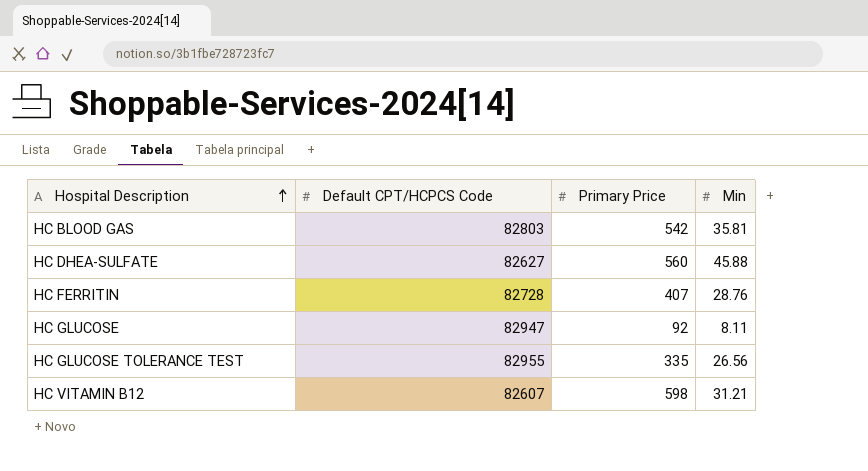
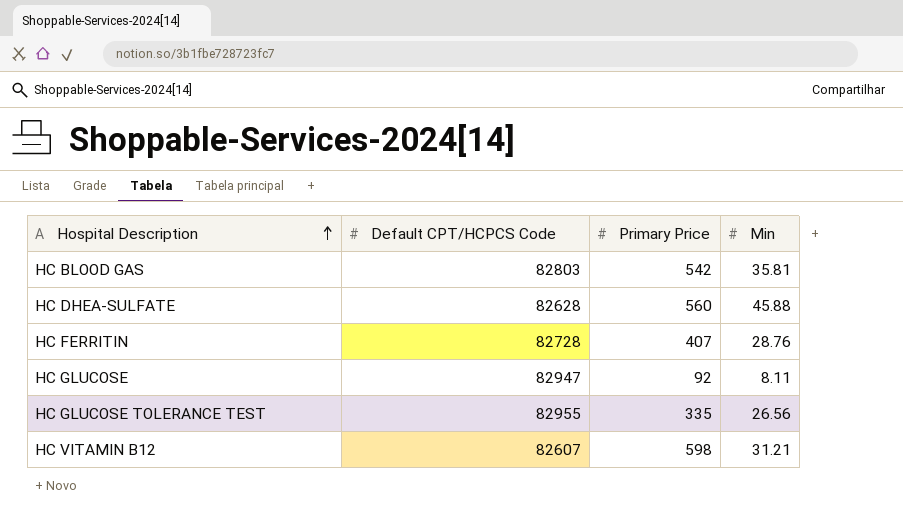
HC DHEA-SULFATE | Default CPT/HCPCS Code: 82627 -> 82628

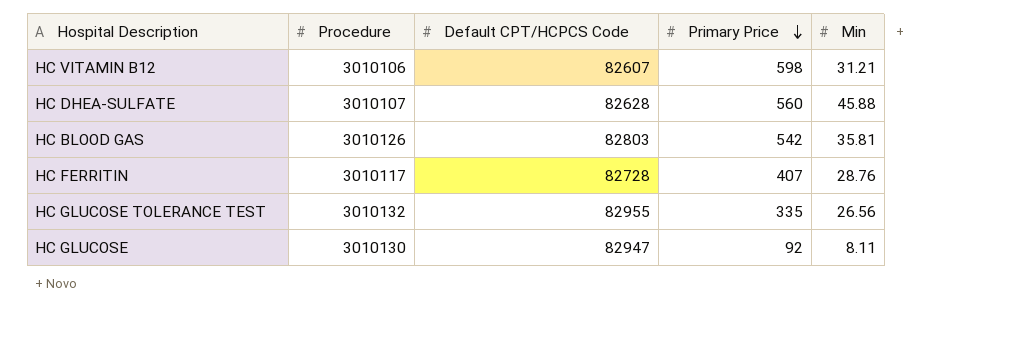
row order: Hospital Description ascending -> Primary Price descending
column Procedure | position: none -> 2

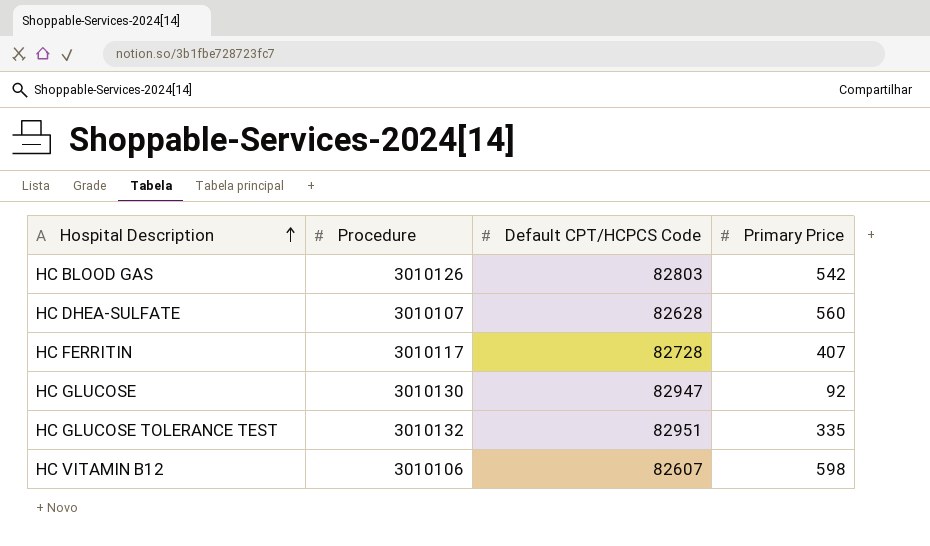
row order: Primary Price descending -> Hospital Description ascending
column Min | position: 5 -> none
HC GLUCOSE TOLERANCE TEST | Default CPT/HCPCS Code: 82955 -> 82951

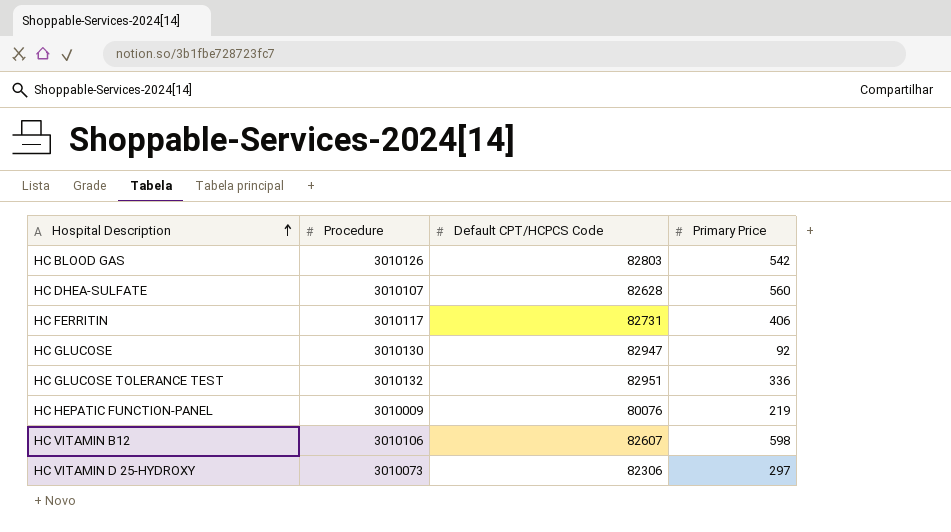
HC FERRITIN | Default CPT/HCPCS Code: 82728 -> 82731
HC FERRITIN | Primary Price: 407 -> 406
HC GLUCOSE TOLERANCE TEST | Primary Price: 335 -> 336
row HC HEPATIC FUNCTION-PANEL: none -> 3010009 | 80076 | 219
row HC VITAMIN D 25-HYDROXY: none -> 3010073 | 82306 | 297

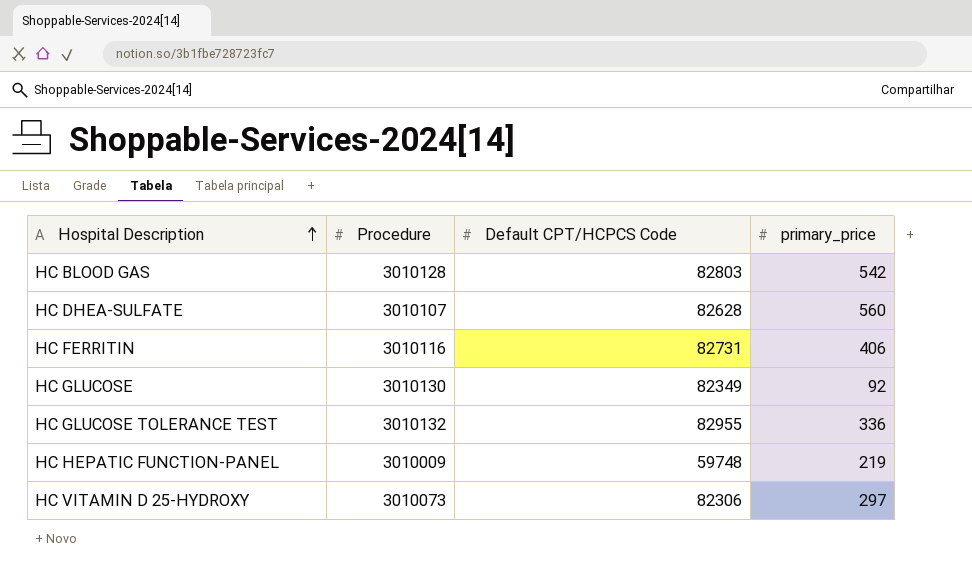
column name: Primary Price -> primary_price
row HC VITAMIN B12: 3010106 | 82607 | 598 -> none
HC BLOOD GAS | Procedure: 3010126 -> 3010128
HC FERRITIN | Procedure: 3010117 -> 3010116
HC GLUCOSE | Default CPT/HCPCS Code: 82947 -> 82349
HC GLUCOSE TOLERANCE TEST | Default CPT/HCPCS Code: 82951 -> 82955
HC HEPATIC FUNCTION-PANEL | Default CPT/HCPCS Code: 80076 -> 59748

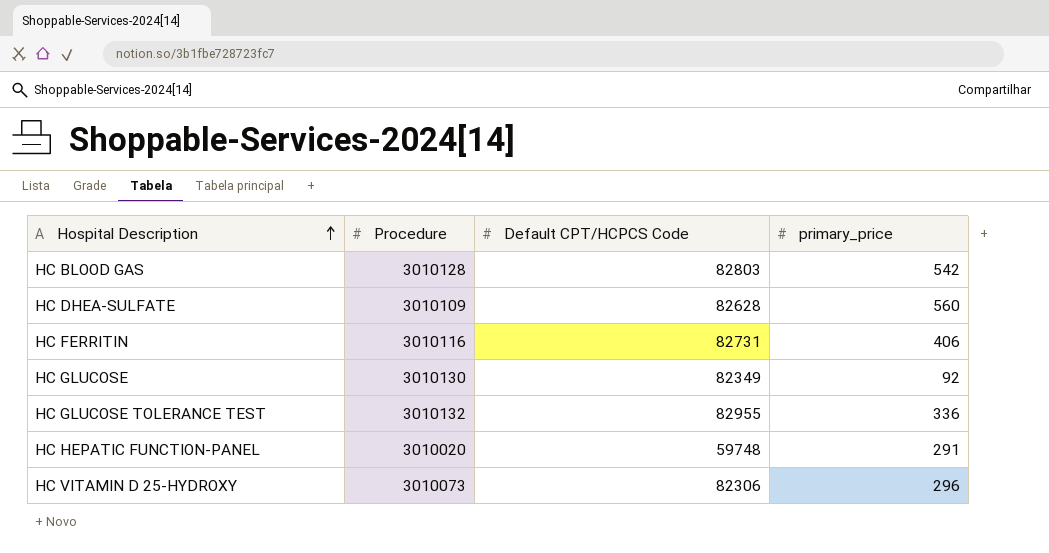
HC DHEA-SULFATE | Procedure: 3010107 -> 3010109
HC HEPATIC FUNCTION-PANEL | Procedure: 3010009 -> 3010020
HC HEPATIC FUNCTION-PANEL | primary_price: 219 -> 291
HC VITAMIN D 25-HYDROXY | primary_price: 297 -> 296

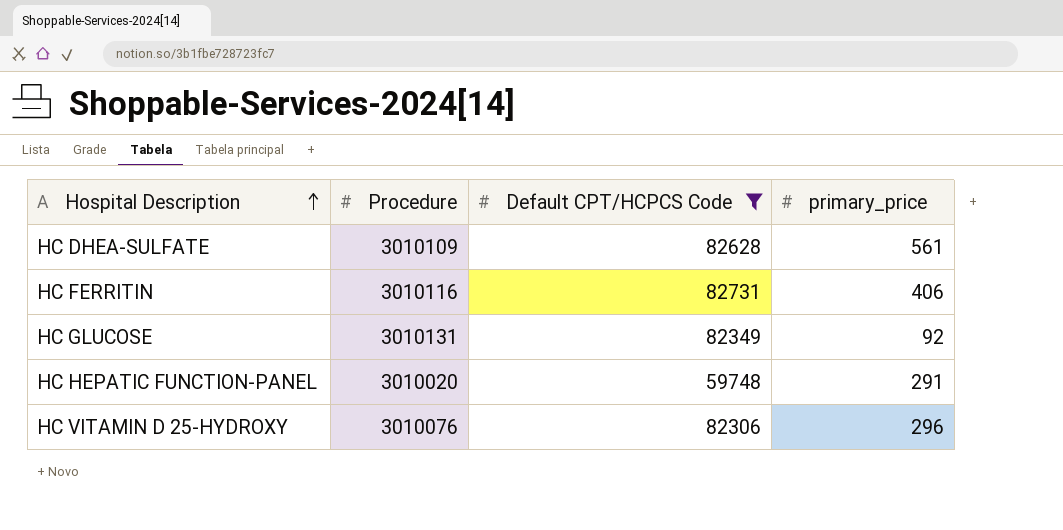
filter: none -> Default CPT/HCPCS Code <= 82731
HC DHEA-SULFATE | primary_price: 560 -> 561
HC GLUCOSE | Procedure: 3010130 -> 3010131
HC VITAMIN D 25-HYDROXY | Procedure: 3010073 -> 3010076

